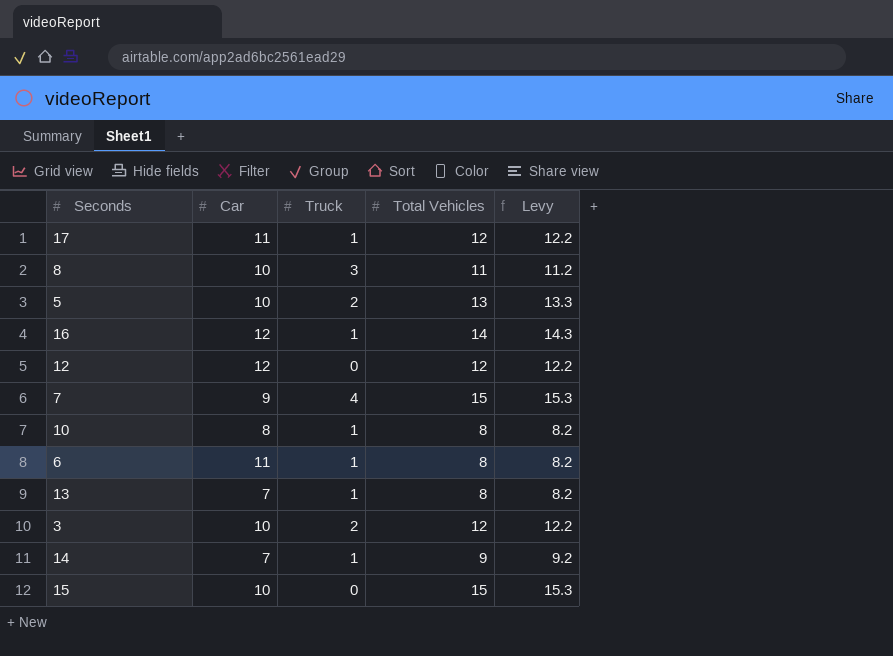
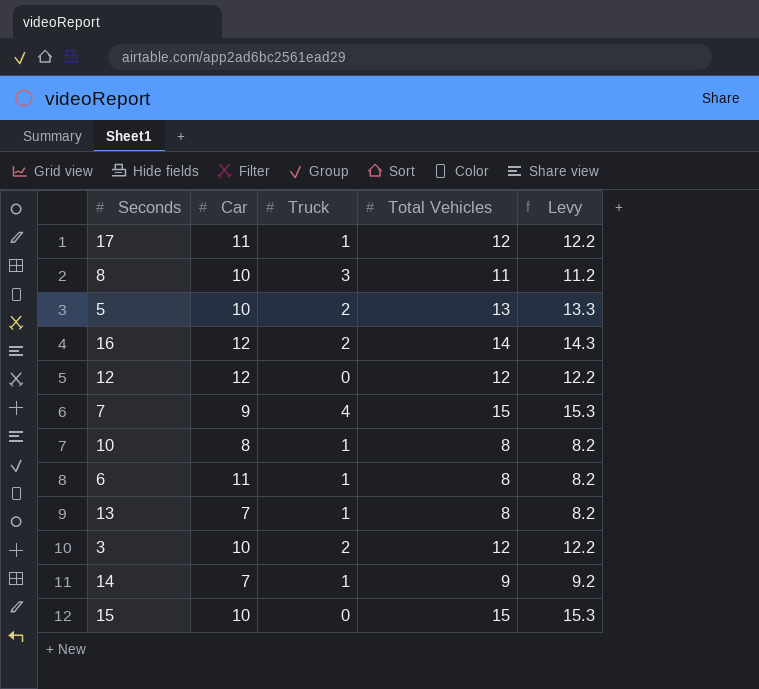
16 | Truck: 1 -> 2

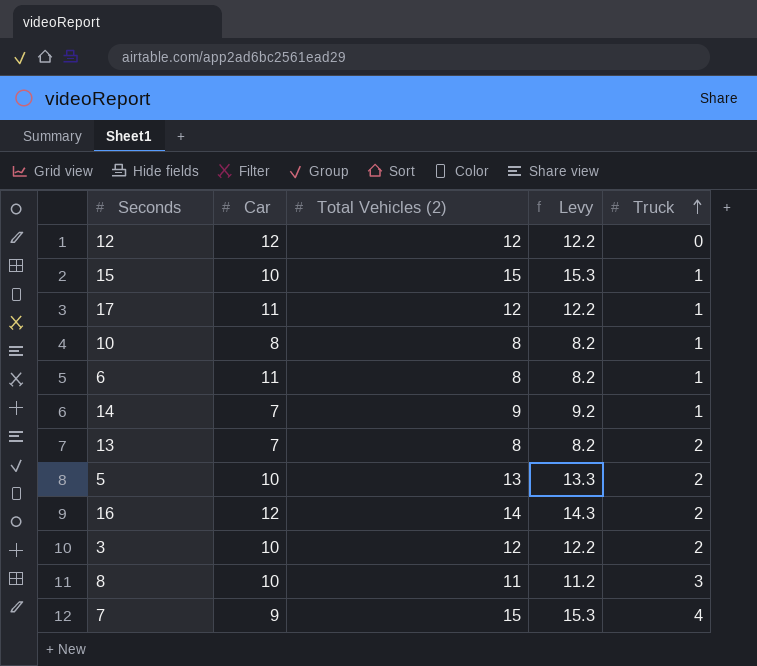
row order: none -> Truck ascending
column name: Total Vehicles -> Total Vehicles (2)
column Truck | position: 3 -> 5
15 | Truck: 0 -> 1
13 | Truck: 1 -> 2

